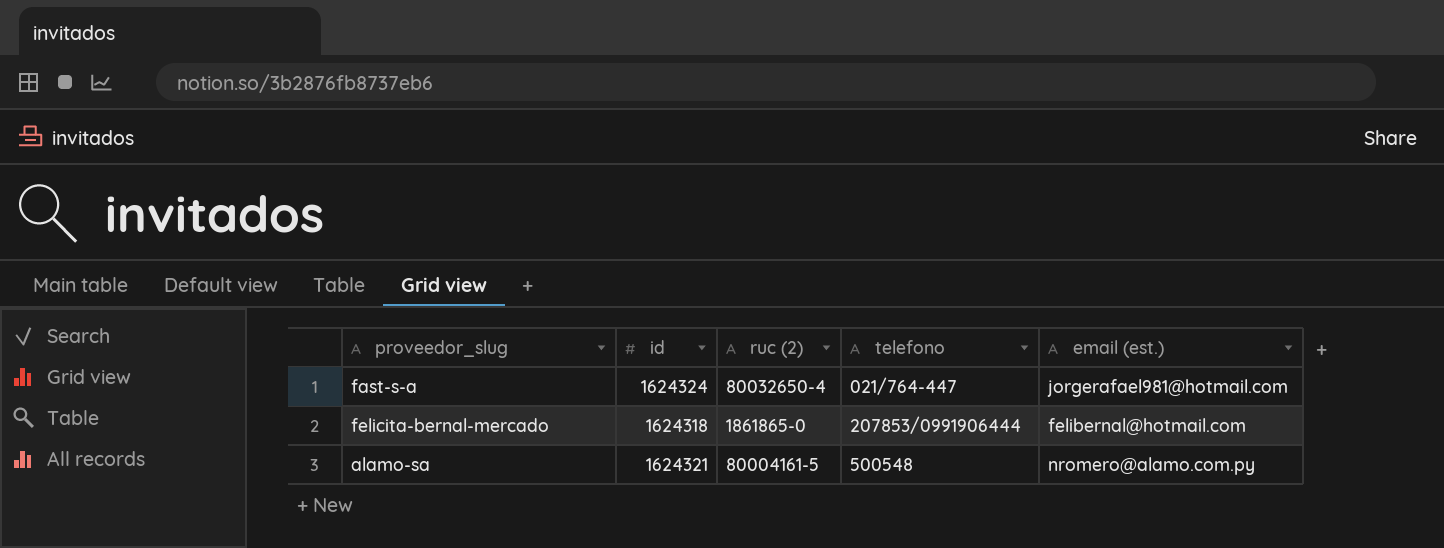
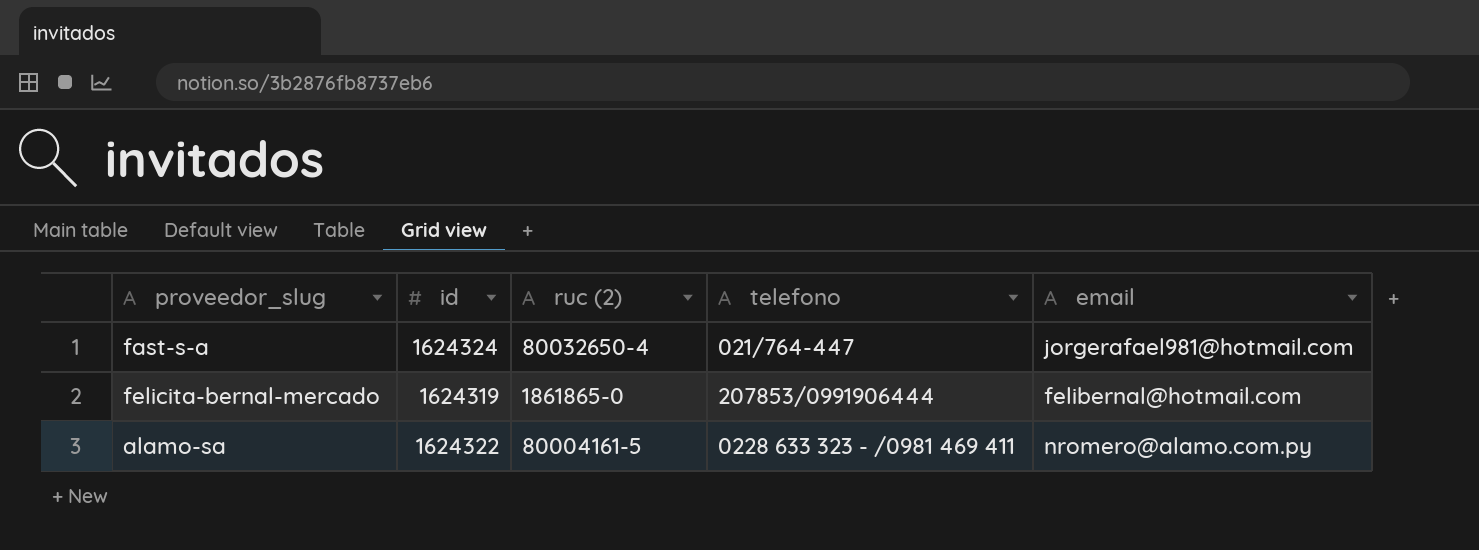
column name: email (est.) -> email
felicita-bernal-mercado | id: 1624318 -> 1624319
alamo-sa | id: 1624321 -> 1624322
alamo-sa | telefono: 500548 -> 0228 633 323 - /0981 469 411

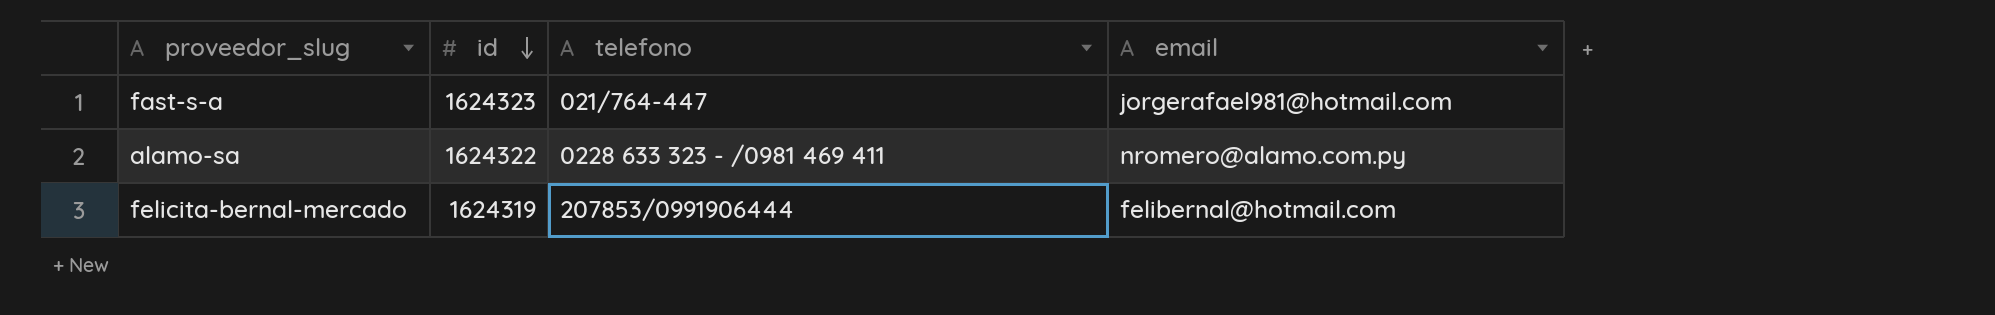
row order: none -> id descending
column ruc (2) | position: 3 -> none
fast-s-a | id: 1624324 -> 1624323

